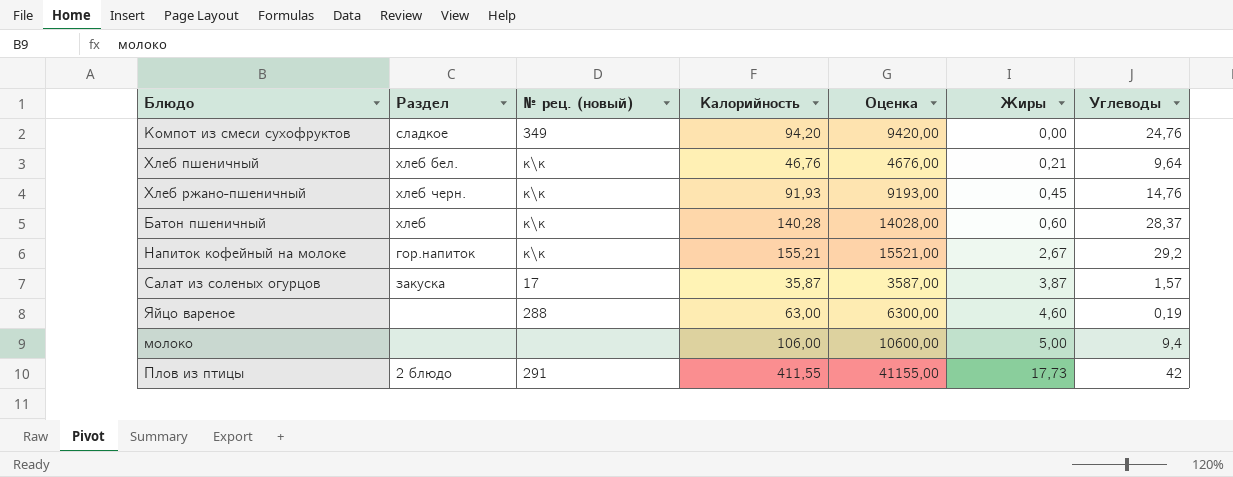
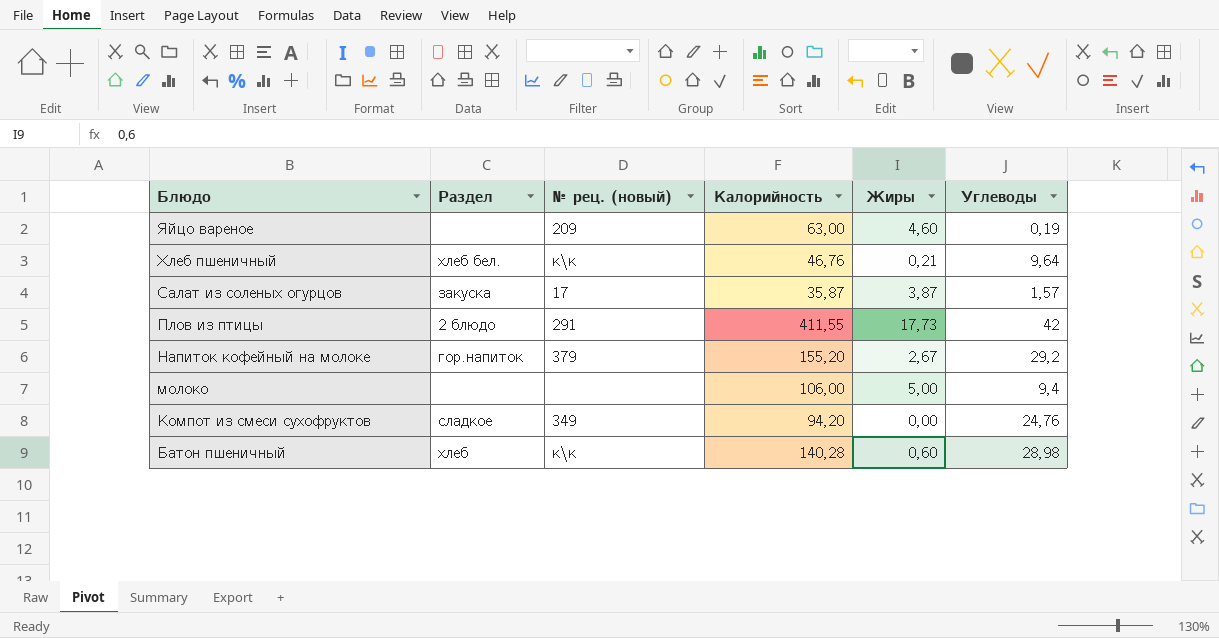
row order: Жиры ascending -> Блюдо descending
column Оценка | formula: [Калорийность] * 100 -> none
row Хлеб ржано-пшеничный: хлеб черн. | к\к | 91,93 | 9193,00 | 0,45 | 14,76 -> none
Яйцо вареное | № рец. (новый): 288 -> 209
Напиток кофейный на молоке | № рец. (новый): к\к -> 379
Напиток кофейный на молоке | Калорийность: 155,21 -> 155,20
Батон пшеничный | Углеводы: 28,37 -> 28,98

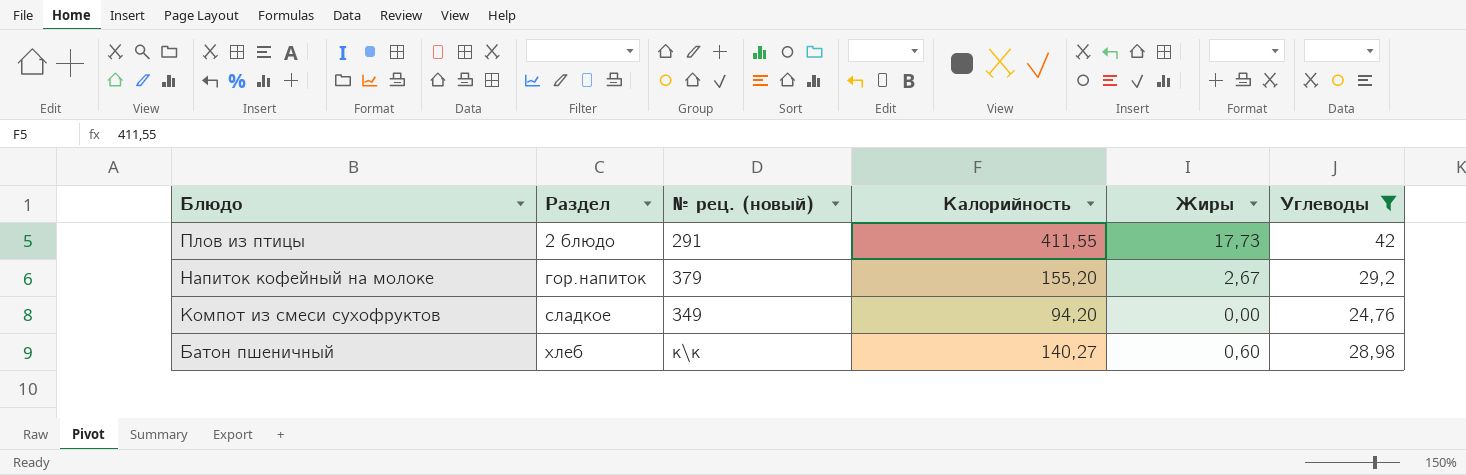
filter: none -> Углеводы >= 24,76
Батон пшеничный | Калорийность: 140,28 -> 140,27

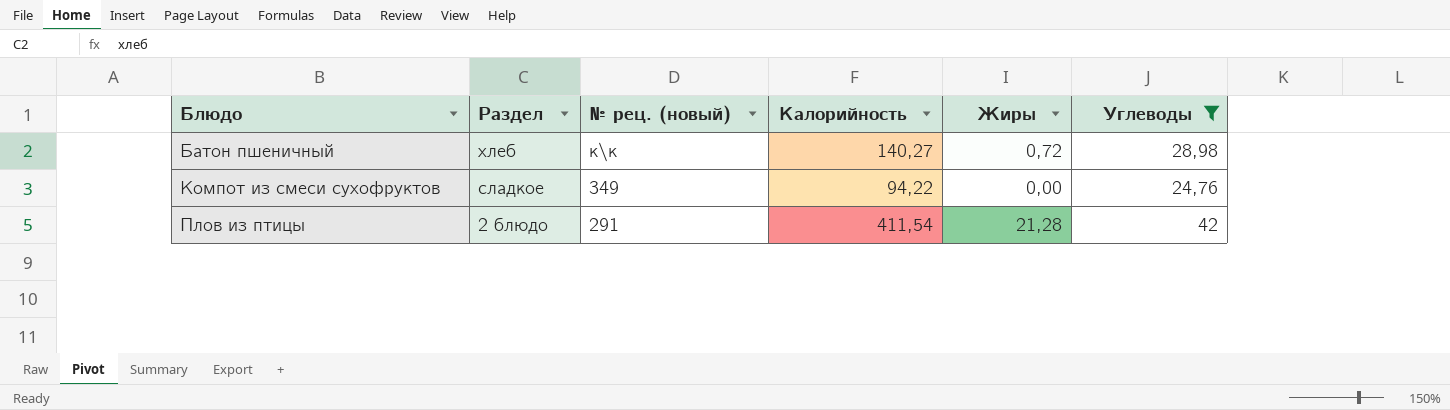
row order: Блюдо descending -> Блюдо ascending
row Напиток кофейный на молоке: гор.напиток | 379 | 155,20 | 2,67 | 29,2 -> none
Батон пшеничный | Жиры: 0,60 -> 0,72
Компот из смеси сухофруктов | Калорийность: 94,20 -> 94,22
Плов из птицы | Калорийность: 411,55 -> 411,54
Плов из птицы | Жиры: 17,73 -> 21,28

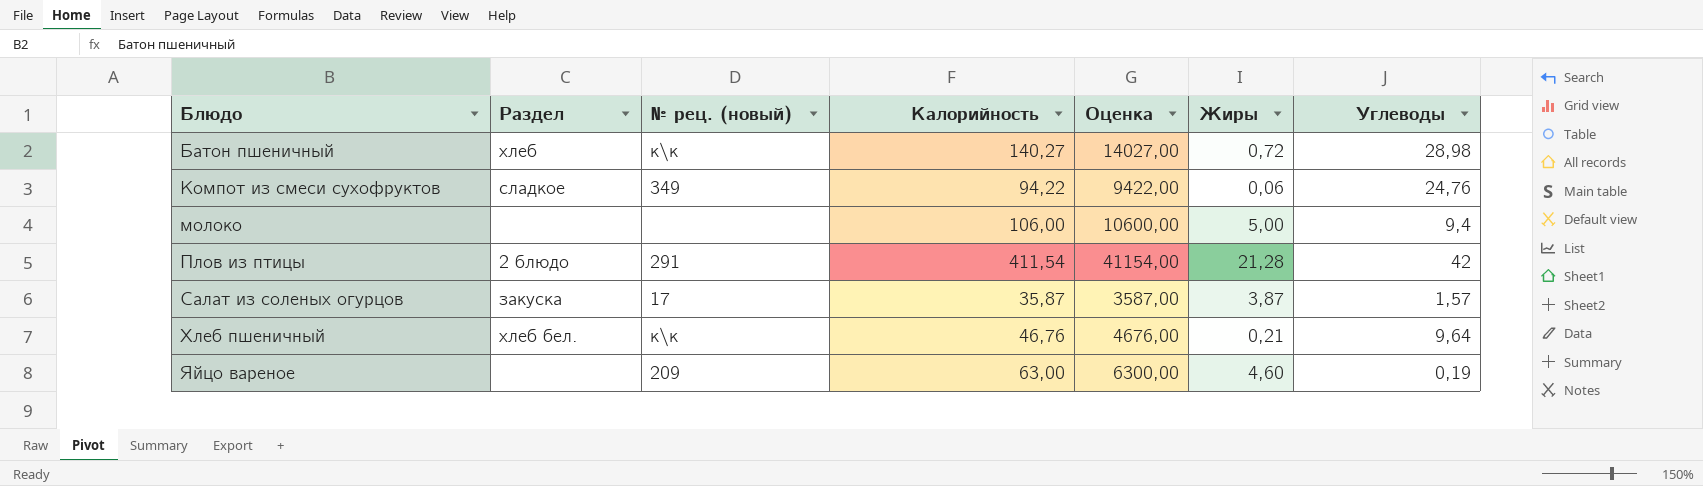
filter: Углеводы >= 24,76 -> none
column Оценка | formula: none -> [Калорийность] * 100
Компот из смеси сухофруктов | Жиры: 0,00 -> 0,06

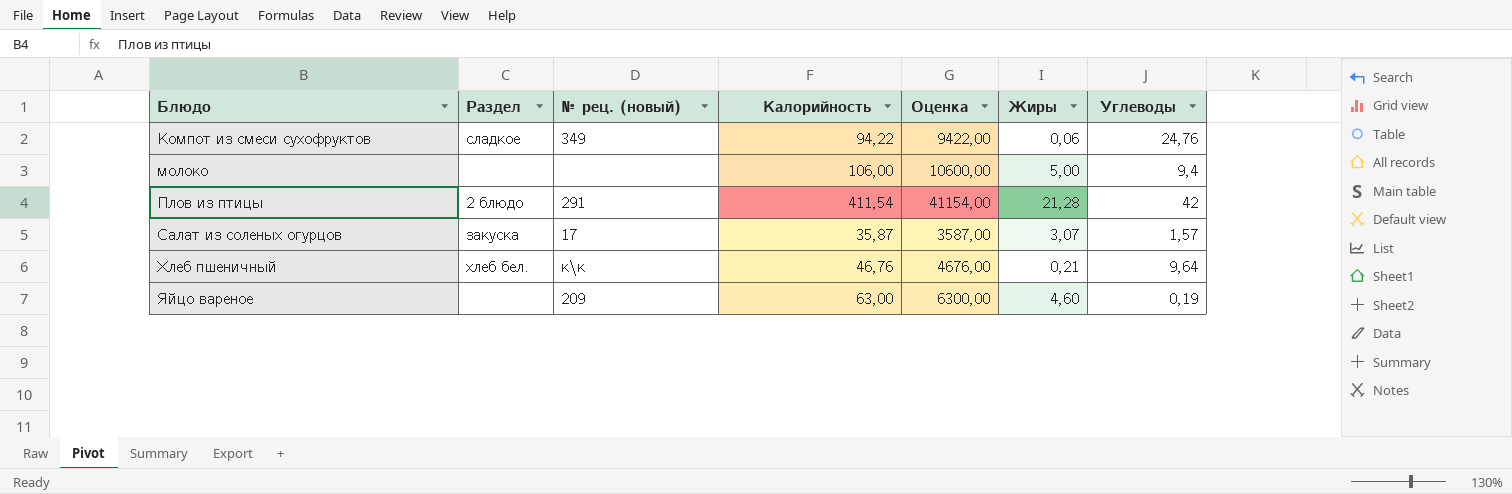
row Батон пшеничный: хлеб | к\к | 140,27 | 14027,00 | 0,72 | 28,98 -> none
Салат из соленых огурцов | Жиры: 3,87 -> 3,07

